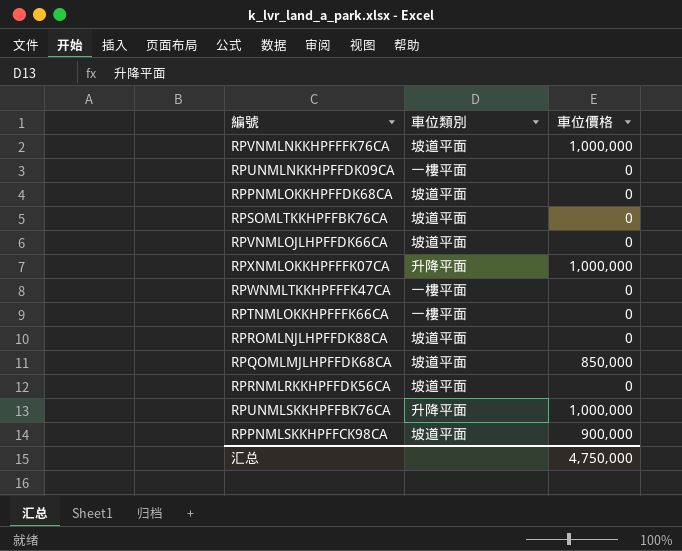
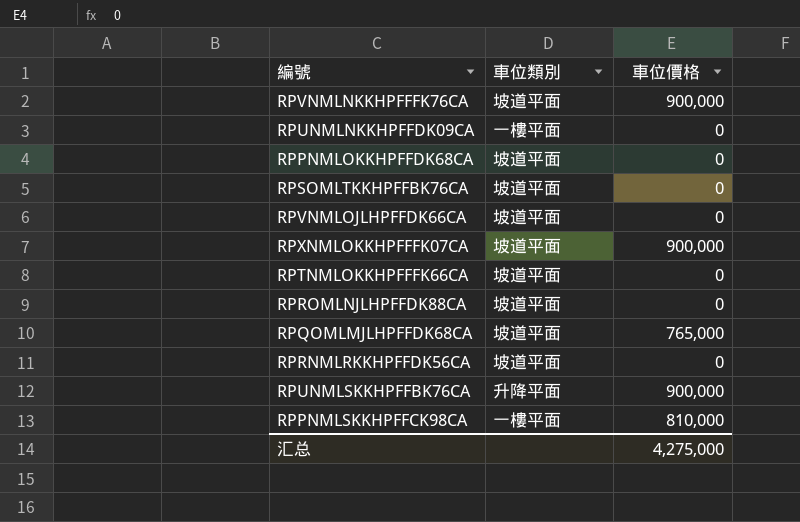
row RPWNMLTKKHPFFFK47CA: 一樓平面 | 0 -> none
RPVNMLNKKHPFFFK76CA | 車位價格: 1,000,000 -> 900,000
RPXNMLOKKHPFFFK07CA | 車位類別: 升降平面 -> 坡道平面
RPXNMLOKKHPFFFK07CA | 車位價格: 1,000,000 -> 900,000
RPTNMLOKKHPFFFK66CA | 車位類別: 一樓平面 -> 坡道平面
RPQOMLMJLHPFFDK68CA | 車位價格: 850,000 -> 765,000
RPUNMLSKKHPFFBK76CA | 車位價格: 1,000,000 -> 900,000
RPPNMLSKKHPFFCK98CA | 車位類別: 坡道平面 -> 一樓平面
RPPNMLSKKHPFFCK98CA | 車位價格: 900,000 -> 810,000
汇总 | 車位價格: 4,750,000 -> 4,275,000

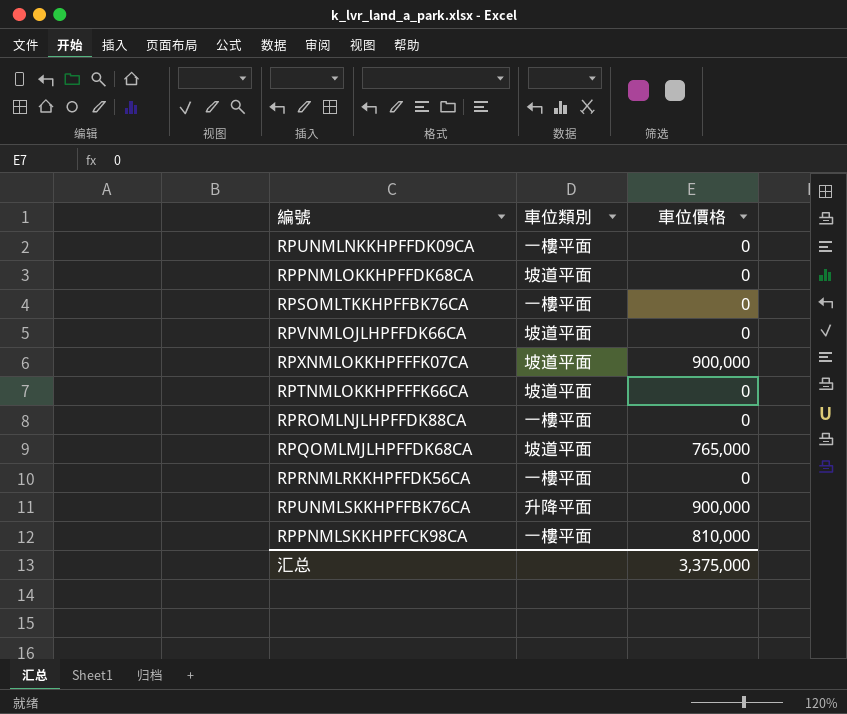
row RPVNMLNKKHPFFFK76CA: 坡道平面 | 900,000 -> none
RPSOMLTKKHPFFBK76CA | 車位類別: 坡道平面 -> 一樓平面
RPROMLNJLHPFFDK88CA | 車位類別: 坡道平面 -> 一樓平面
RPRNMLRKKHPFFDK56CA | 車位類別: 坡道平面 -> 一樓平面
汇总 | 車位價格: 4,275,000 -> 3,375,000

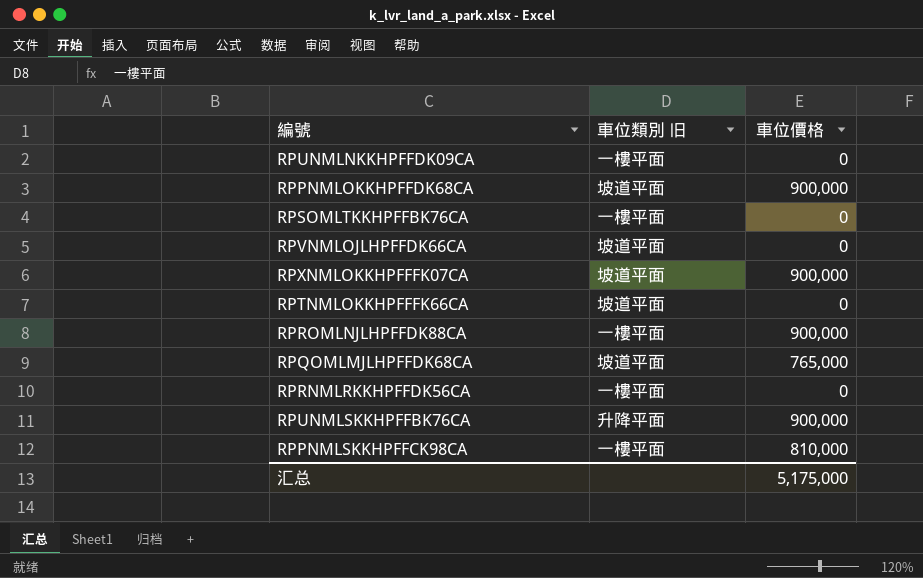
column name: 車位類別 -> 車位類別 旧
RPPNMLOKKHPFFDK68CA | 車位價格: 0 -> 900,000
RPROMLNJLHPFFDK88CA | 車位價格: 0 -> 900,000
汇总 | 車位價格: 3,375,000 -> 5,175,000

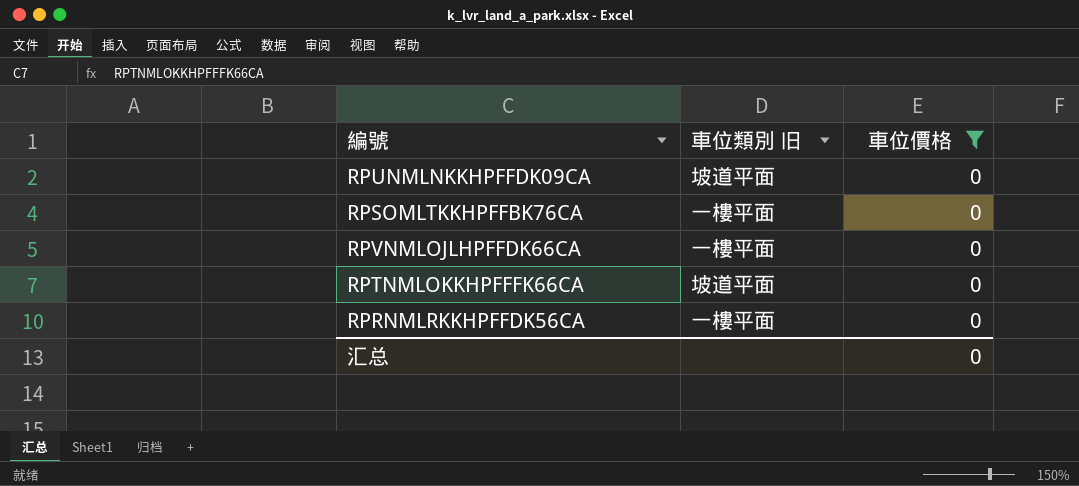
filter: none -> 車位價格 = 0
RPUNMLNKKHPFFDK09CA | 車位類別 旧: 一樓平面 -> 坡道平面
RPVNMLOJLHPFFDK66CA | 車位類別 旧: 坡道平面 -> 一樓平面
汇总 | 車位價格: 5,175,000 -> 0

